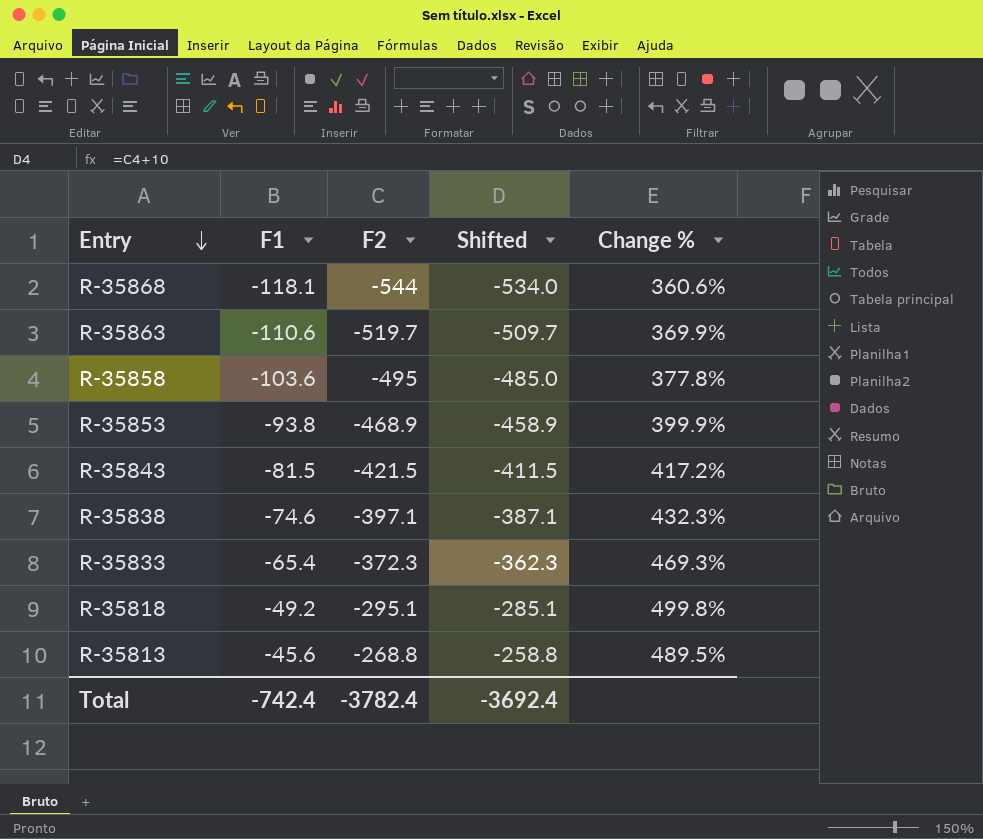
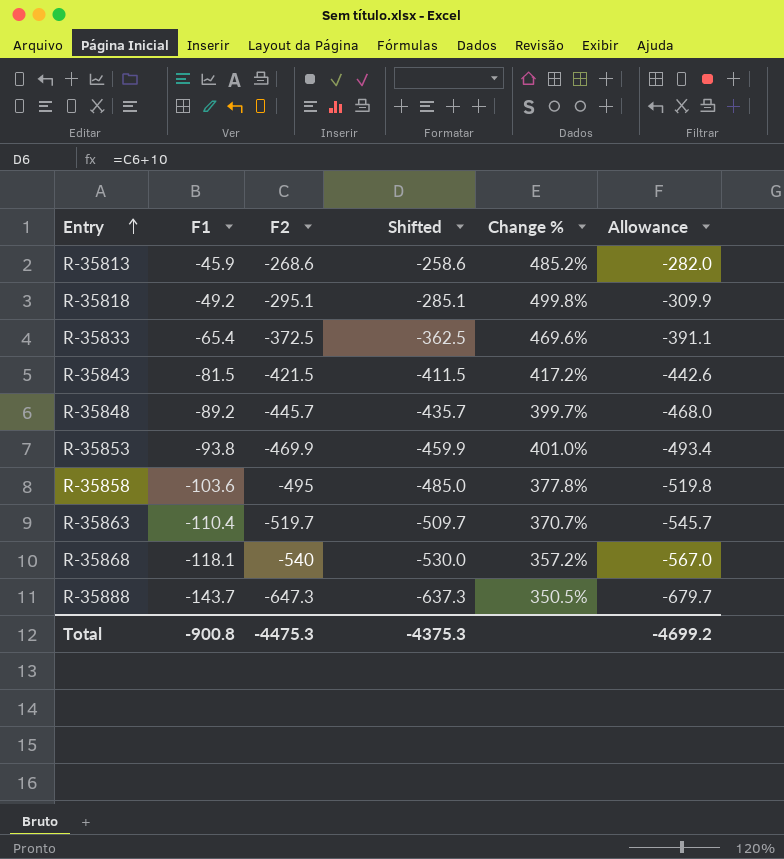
row order: Entry descending -> Entry ascending
column Allowance | formula: none -> [F2] * 1.05
row R-35838: -74.6 | -397.1 | -387.1 | 432.3% -> none
R-35813 | F1: -45.6 -> -45.9
R-35813 | F2: -268.8 -> -268.6
R-35813 | Shifted: -258.8 -> -258.6
R-35813 | Change %: 489.5% -> 485.2%
R-35833 | F2: -372.3 -> -372.5
R-35833 | Shifted: -362.3 -> -362.5
R-35833 | Change %: 469.3% -> 469.6%
row R-35848: none -> -89.2 | -445.7 | -435.7 | 399.7% | -468.0
R-35853 | F2: -468.9 -> -469.9
R-35853 | Shifted: -458.9 -> -459.9
R-35853 | Change %: 399.9% -> 401.0%
R-35863 | F1: -110.6 -> -110.4
R-35863 | Change %: 369.9% -> 370.7%
R-35868 | F2: -544 -> -540
R-35868 | Shifted: -534.0 -> -530.0
R-35868 | Change %: 360.6% -> 357.2%
row R-35888: none -> -143.7 | -647.3 | -637.3 | 350.5% | -679.7
Total | F1: -742.4 -> -900.8
Total | F2: -3782.4 -> -4475.3
Total | Shifted: -3692.4 -> -4375.3

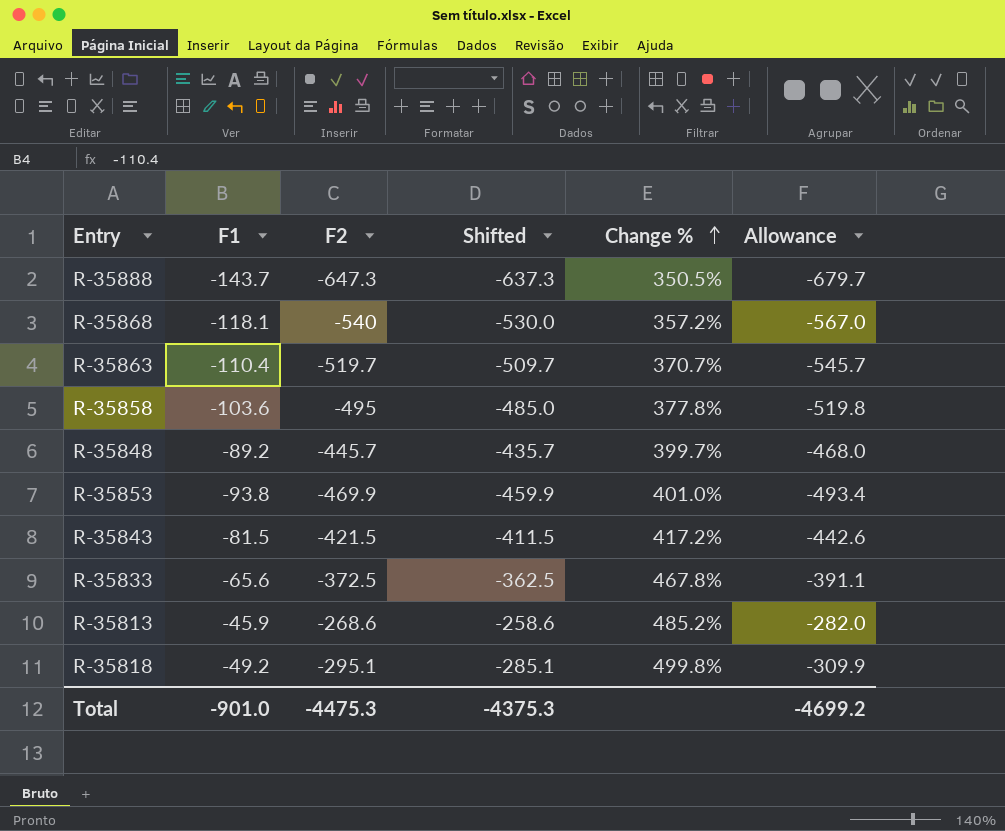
row order: Entry ascending -> Change % ascending
R-35833 | F1: -65.4 -> -65.6
R-35833 | Change %: 469.6% -> 467.8%
Total | F1: -900.8 -> -901.0

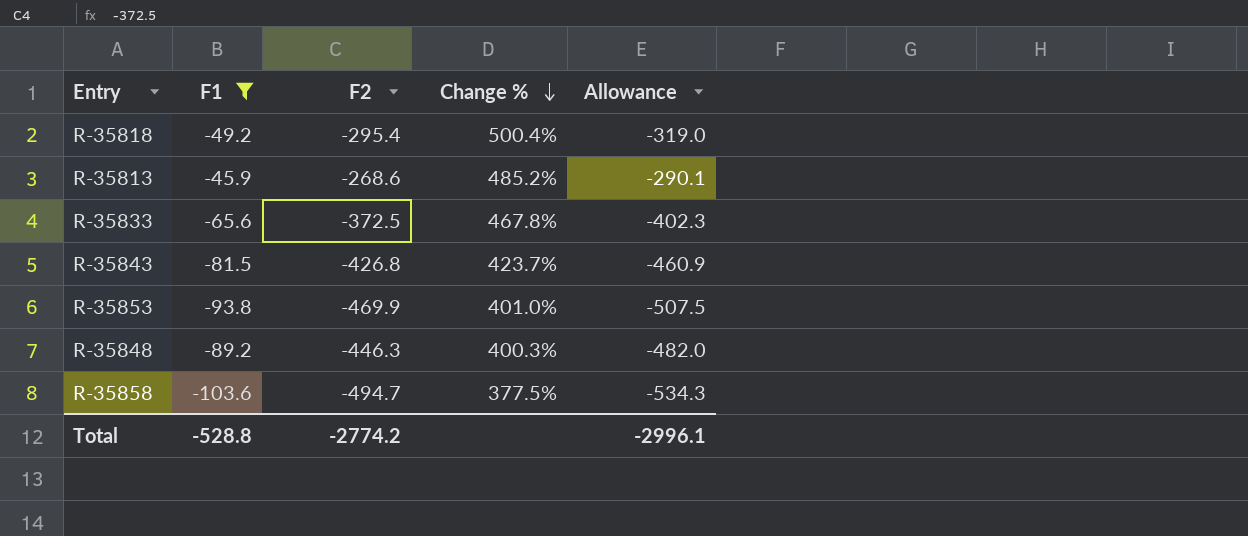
filter: none -> F1 >= -103.6
row order: Change % ascending -> Change % descending
column Shifted | formula: [F2] + 10 -> none
column Allowance | formula: [F2] * 1.05 -> [F2] * 1.08
R-35818 | F2: -295.1 -> -295.4
R-35818 | Change %: 499.8% -> 500.4%
R-35843 | F2: -421.5 -> -426.8
R-35843 | Change %: 417.2% -> 423.7%
R-35848 | F2: -445.7 -> -446.3
R-35848 | Change %: 399.7% -> 400.3%
R-35858 | F2: -495 -> -494.7
R-35858 | Change %: 377.8% -> 377.5%
Total | F1: -901.0 -> -528.8
Total | F2: -4475.3 -> -2774.2
Total | Allowance: -4699.2 -> -2996.1

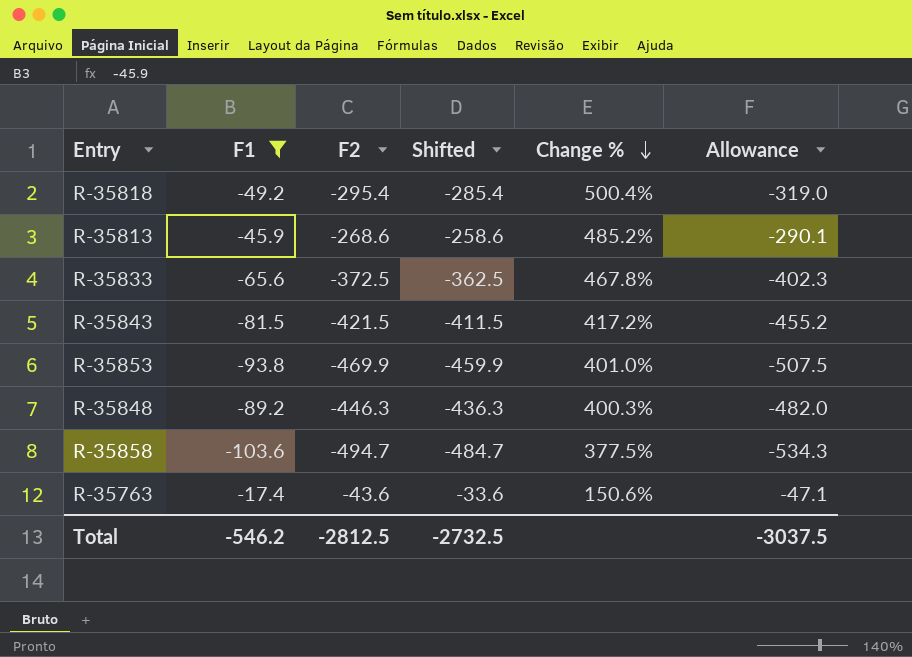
column Shifted | formula: none -> [F2] + 10
R-35843 | F2: -426.8 -> -421.5
R-35843 | Change %: 423.7% -> 417.2%
R-35843 | Allowance: -460.9 -> -455.2
row R-35763: none -> -17.4 | -43.6 | -33.6 | 150.6% | -47.1
Total | F1: -528.8 -> -546.2
Total | F2: -2774.2 -> -2812.5
Total | Allowance: -2996.1 -> -3037.5

